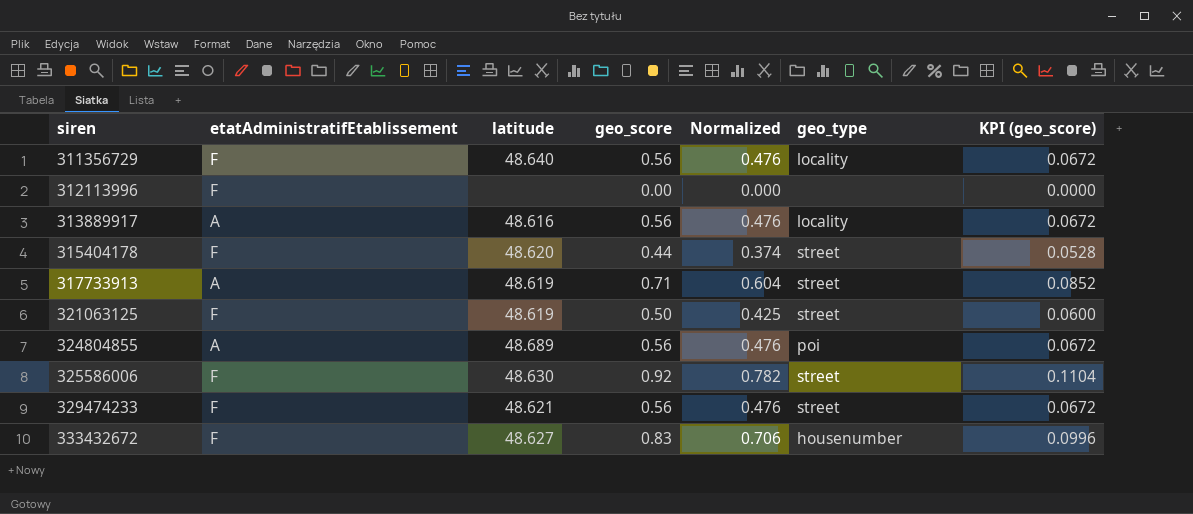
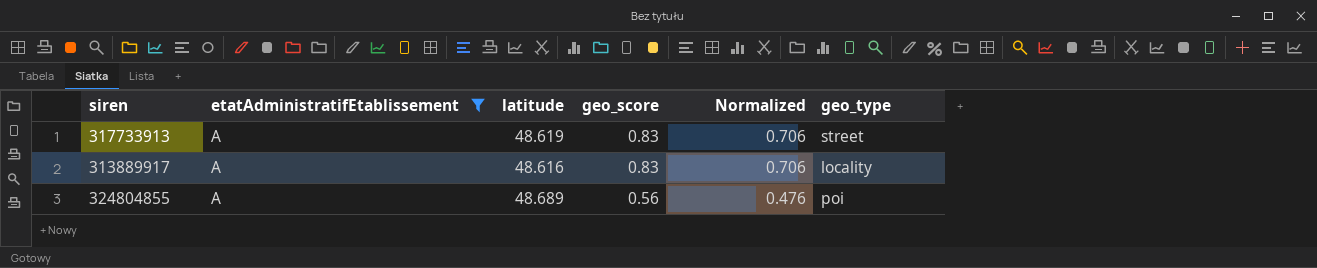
filter: none -> etatAdministratifEtablissement = A
row order: siren ascending -> geo_score descending
column KPI (geo_score) | formula: [geo_score] * 0.12 -> none
317733913 | geo_score: 0.71 -> 0.83
317733913 | Normalized: 0.604 -> 0.706
313889917 | geo_score: 0.56 -> 0.83
313889917 | Normalized: 0.476 -> 0.706

